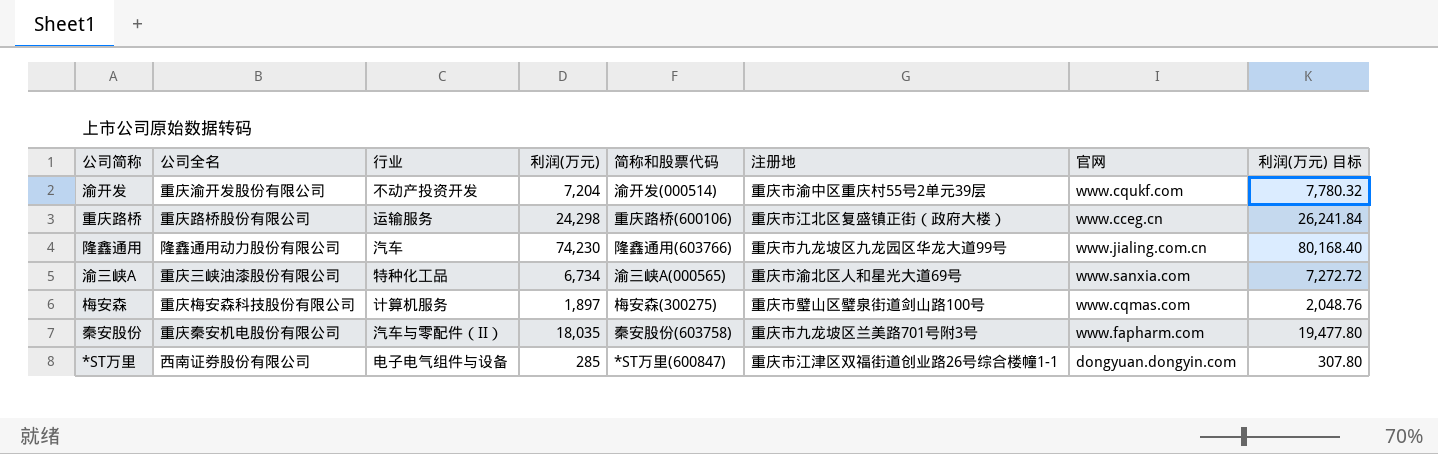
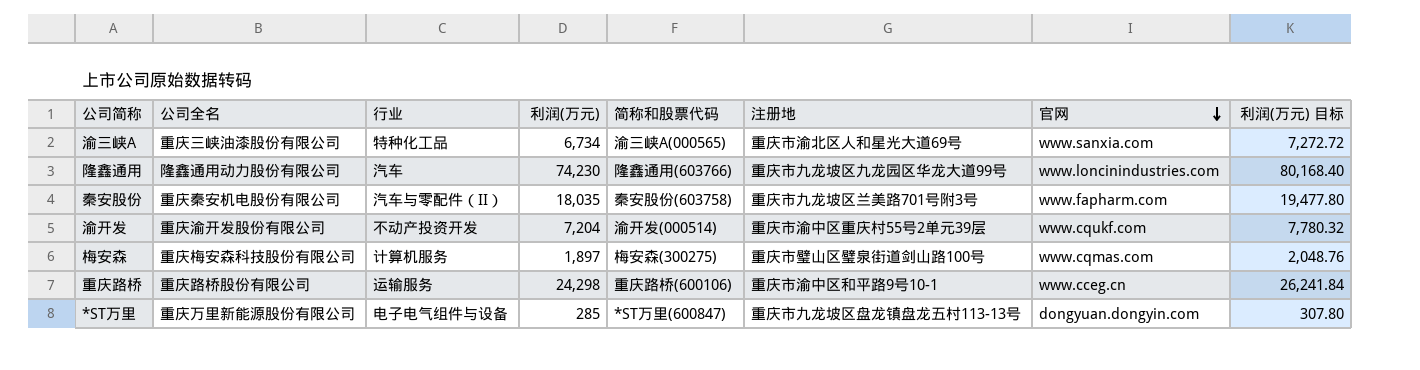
row order: none -> 官网 descending
隆鑫通用 | 官网: www.jialing.com.cn -> www.loncinindustries.com
重庆路桥 | 注册地: 重庆市江北区复盛镇正街（政府大楼） -> 重庆市渝中区和平路9号10-1
*ST万里 | 公司全名: 西南证券股份有限公司 -> 重庆万里新能源股份有限公司
*ST万里 | 注册地: 重庆市江津区双福街道创业路26号综合楼幢1-1 -> 重庆市九龙坡区盘龙镇盘龙五村113-13号

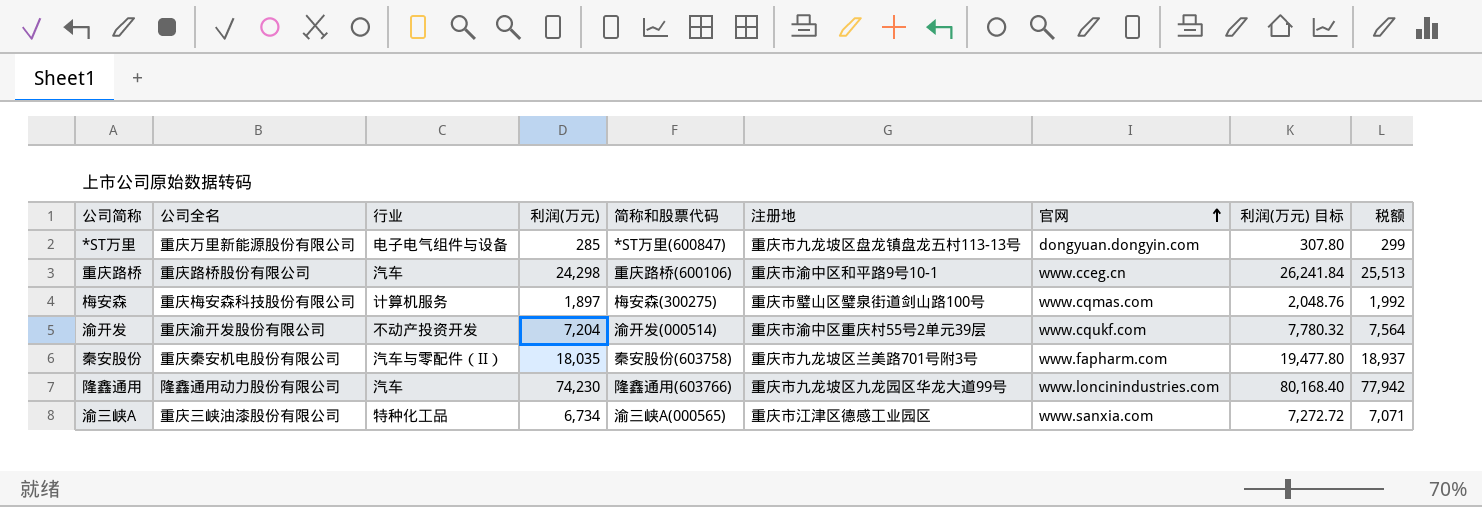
row order: 官网 descending -> 官网 ascending
column 税额 | formula: none -> [利润(万元)] * 1.05
重庆路桥 | 行业: 运输服务 -> 汽车
渝三峡A | 注册地: 重庆市渝北区人和星光大道69号 -> 重庆市江津区德感工业园区

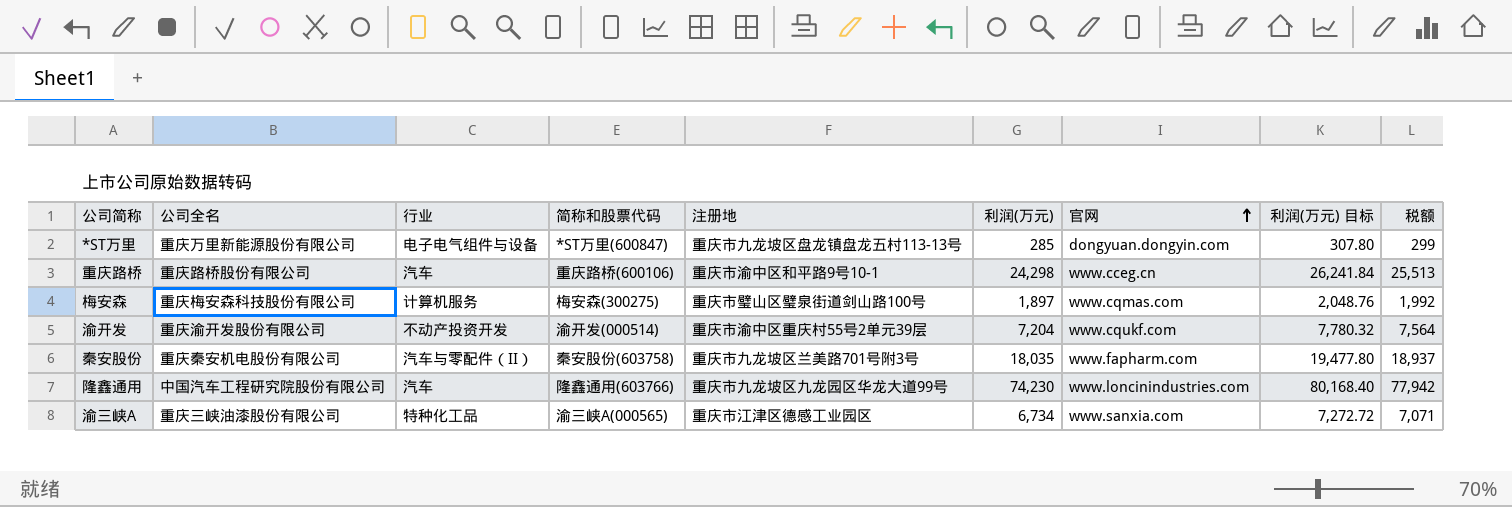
column 利润(万元) | position: 4 -> 6
隆鑫通用 | 公司全名: 隆鑫通用动力股份有限公司 -> 中国汽车工程研究院股份有限公司

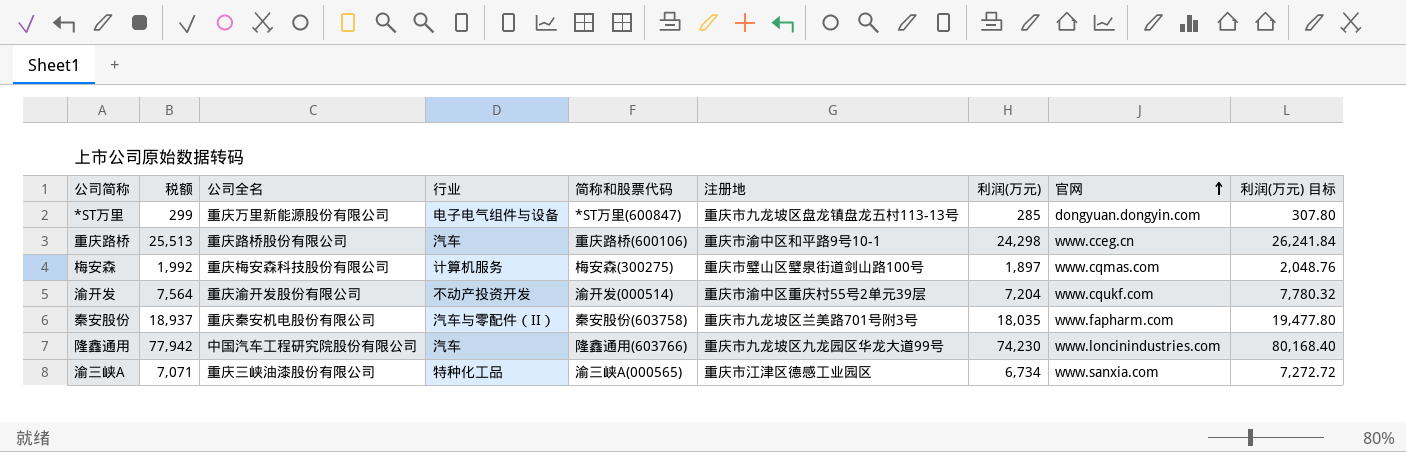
column 税额 | position: 9 -> 2

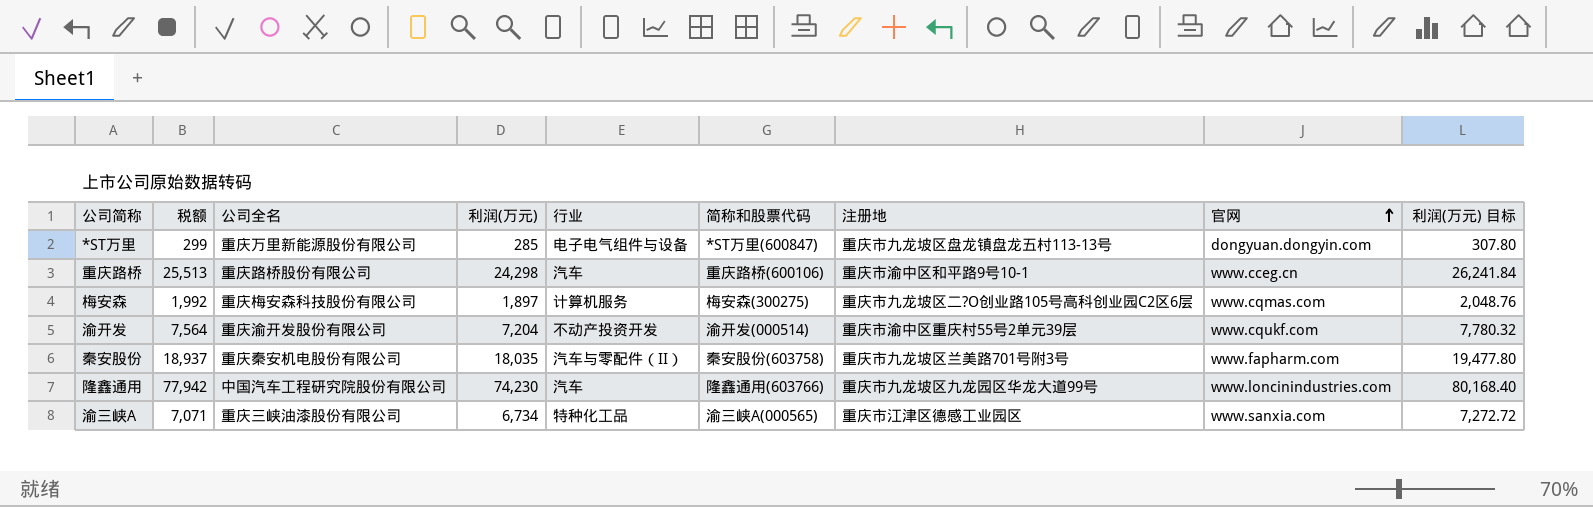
column 利润(万元) | position: 7 -> 4
梅安森 | 注册地: 重庆市璧山区璧泉街道剑山路100号 -> 重庆市九龙坡区二?O创业路105号高科创业园C2区6层

